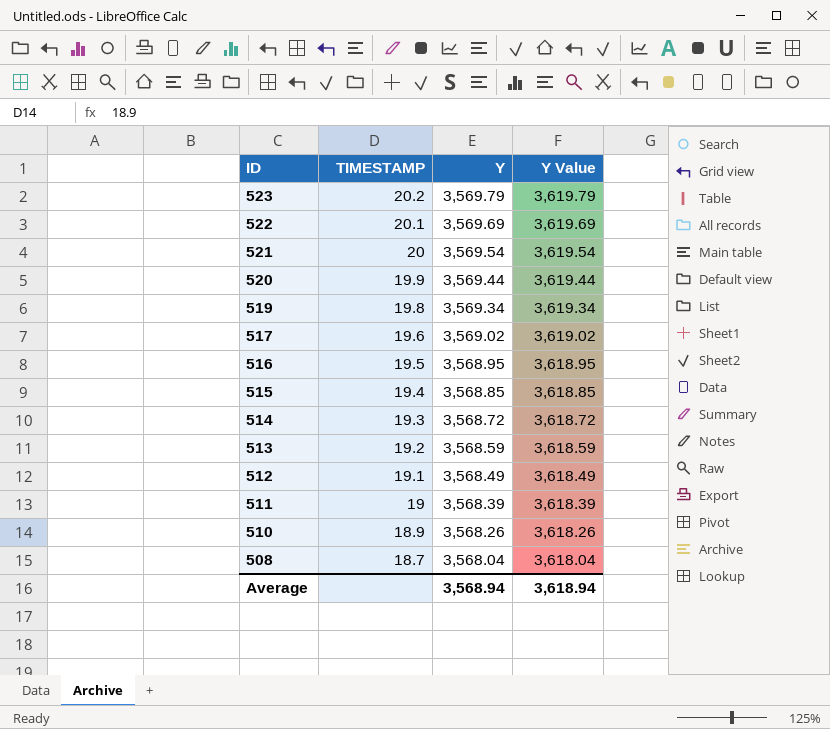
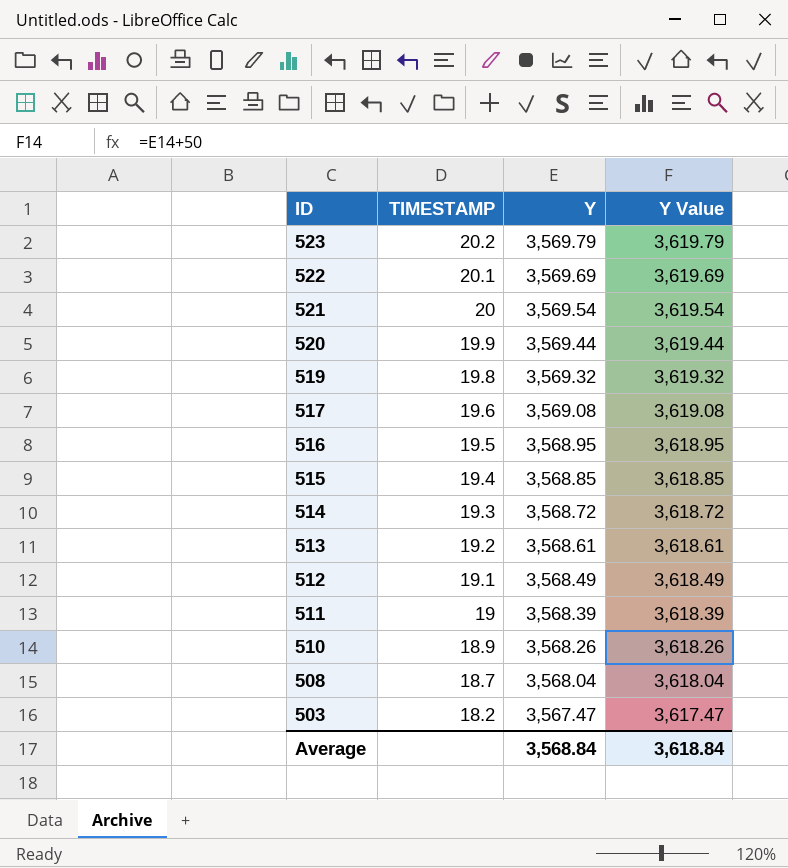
519 | Y: 3,569.34 -> 3,569.32
519 | Y Value: 3,619.34 -> 3,619.32
517 | Y: 3,569.02 -> 3,569.08
517 | Y Value: 3,619.02 -> 3,619.08
513 | Y: 3,568.59 -> 3,568.61
513 | Y Value: 3,618.59 -> 3,618.61
row 503: none -> 18.2 | 3,567.47 | 3,617.47
Average | Y: 3,568.94 -> 3,568.84
Average | Y Value: 3,618.94 -> 3,618.84

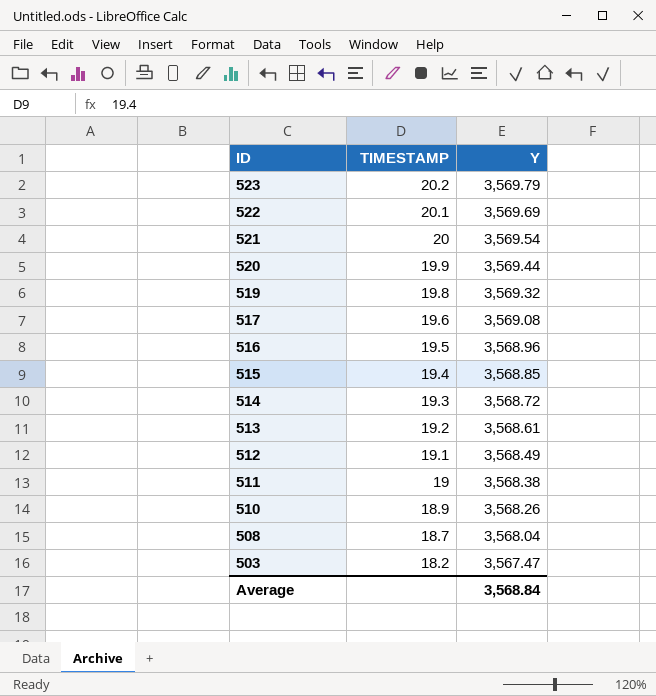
column Y Value | formula: [Y] + 50 -> none
516 | Y: 3,568.95 -> 3,568.96
511 | Y: 3,568.39 -> 3,568.38

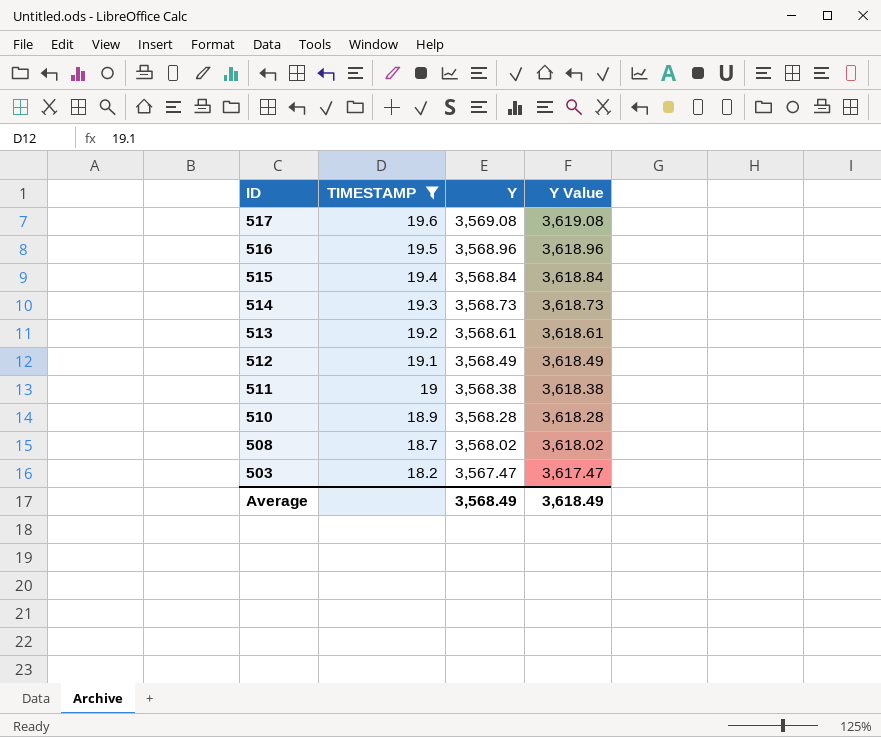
filter: none -> TIMESTAMP <= 19.6
column Y Value | formula: none -> [Y] + 50
515 | Y: 3,568.85 -> 3,568.84
514 | Y: 3,568.72 -> 3,568.73
510 | Y: 3,568.26 -> 3,568.28
508 | Y: 3,568.04 -> 3,568.02
Average | Y: 3,568.84 -> 3,568.49

